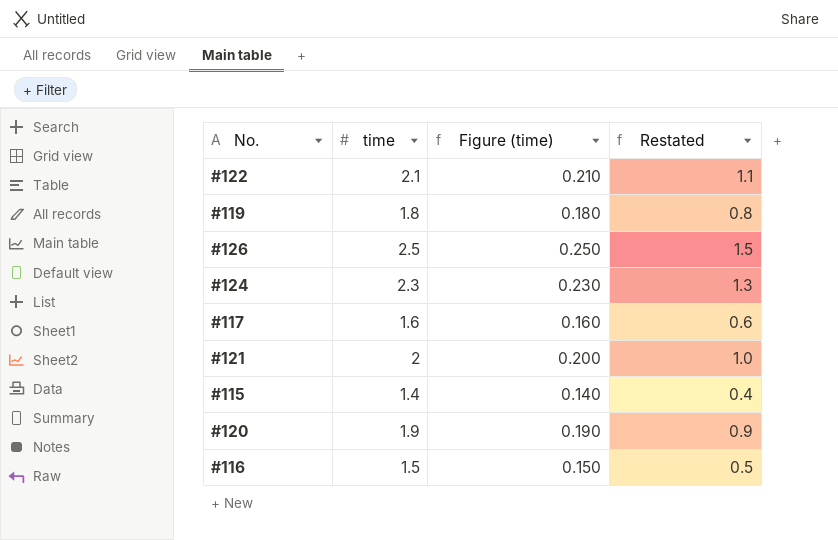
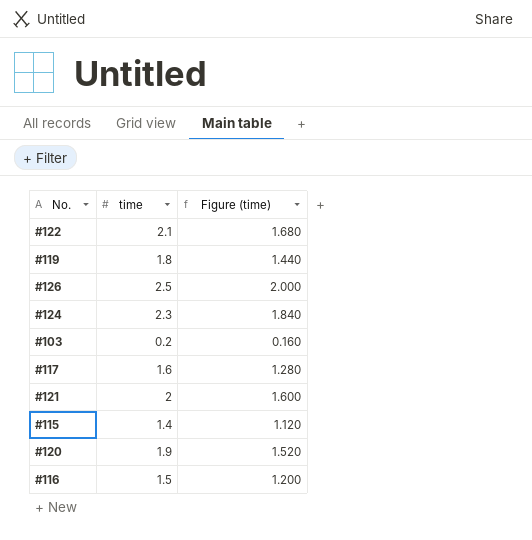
column Restated | formula: [time] - 1 -> none
column Figure (time) | formula: [time] * 0.1 -> [time] * 0.8
row #103: none -> 0.2 | 0.160

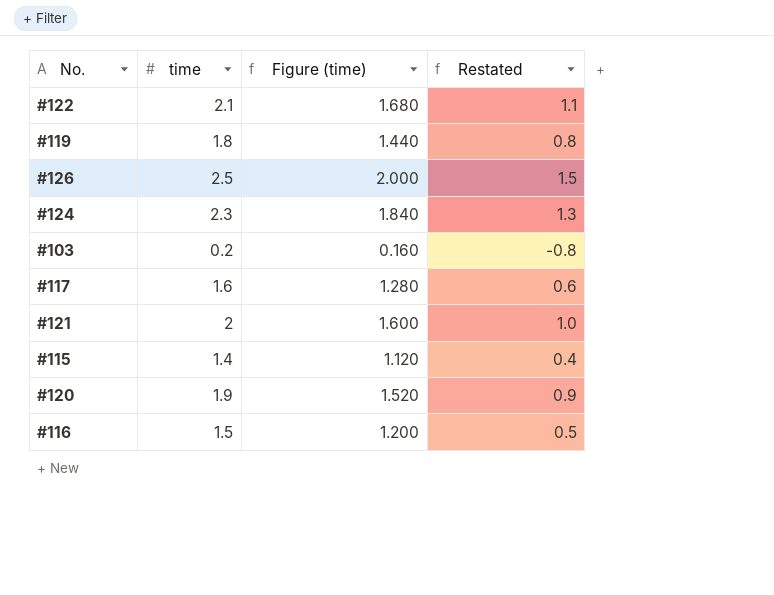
column Restated | formula: none -> [time] - 1

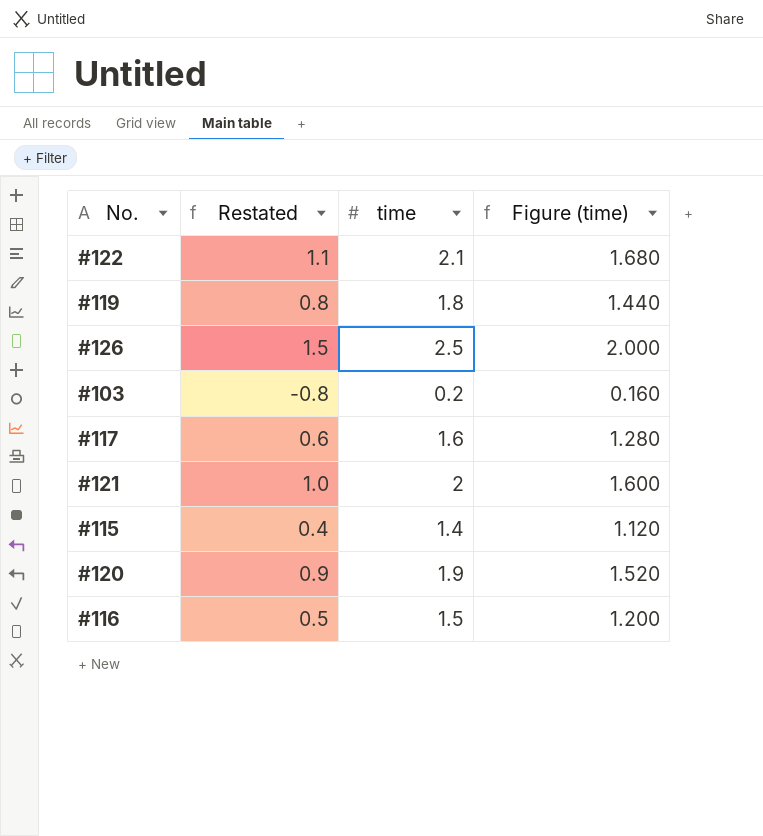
column Restated | position: 4 -> 2
row #124: 2.3 | 1.840 | 1.3 -> none

